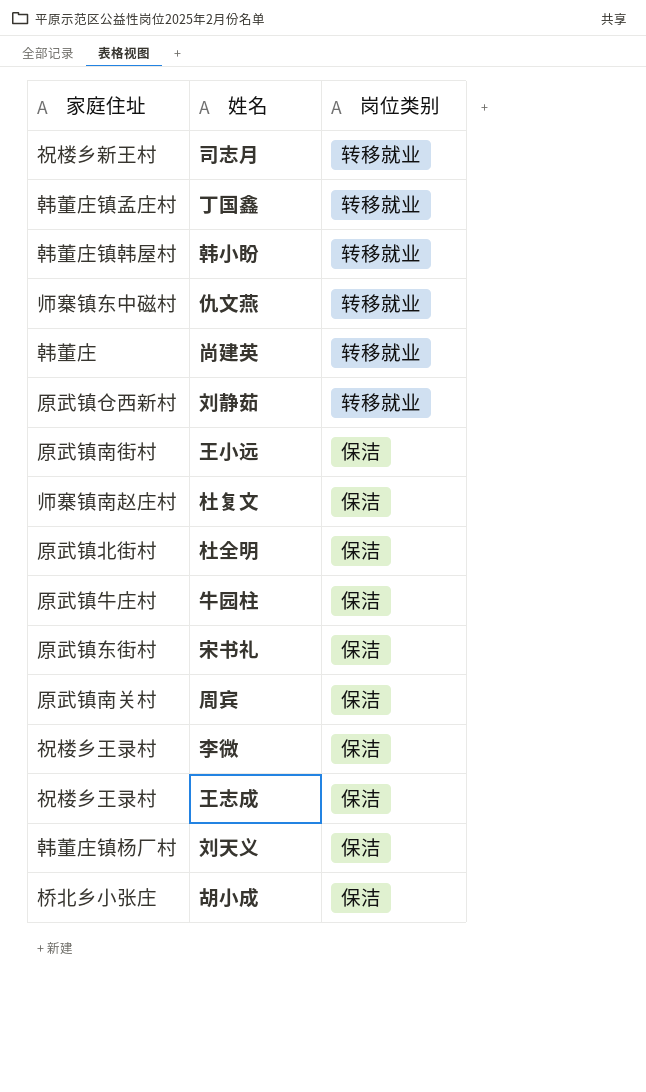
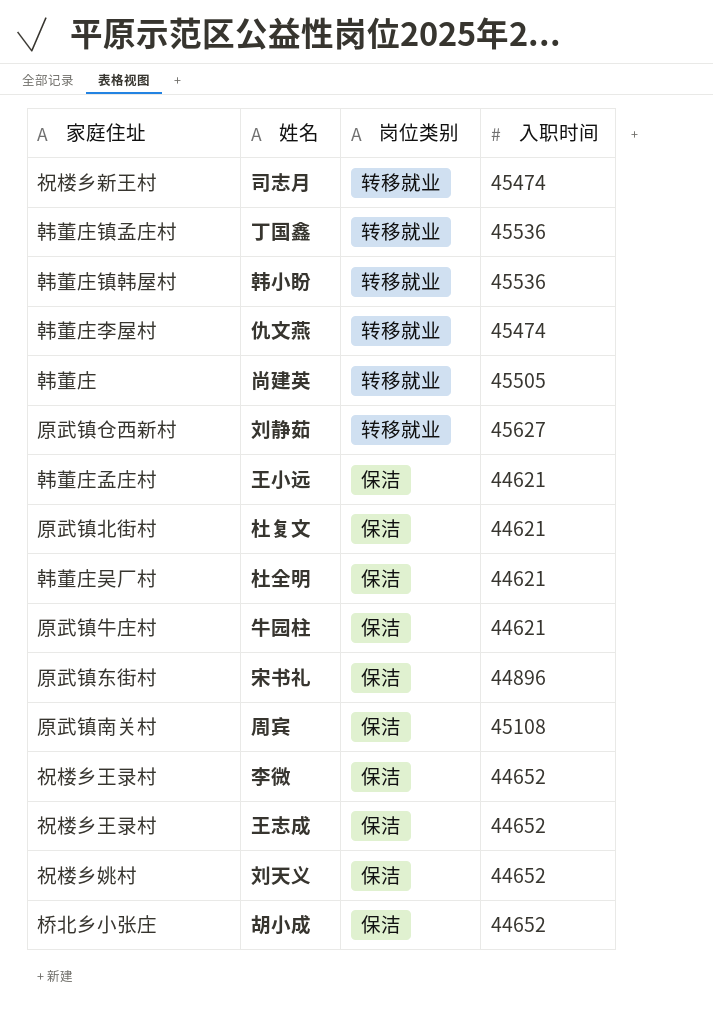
column 入职时间 | position: none -> 4
仇文燕 | 家庭住址: 师寨镇东中磁村 -> 韩董庄李屋村
王小远 | 家庭住址: 原武镇南街村 -> 韩董庄孟庄村
杜复文 | 家庭住址: 师寨镇南赵庄村 -> 原武镇北街村
杜全明 | 家庭住址: 原武镇北街村 -> 韩董庄吴厂村
刘天义 | 家庭住址: 韩董庄镇杨厂村 -> 祝楼乡姚村

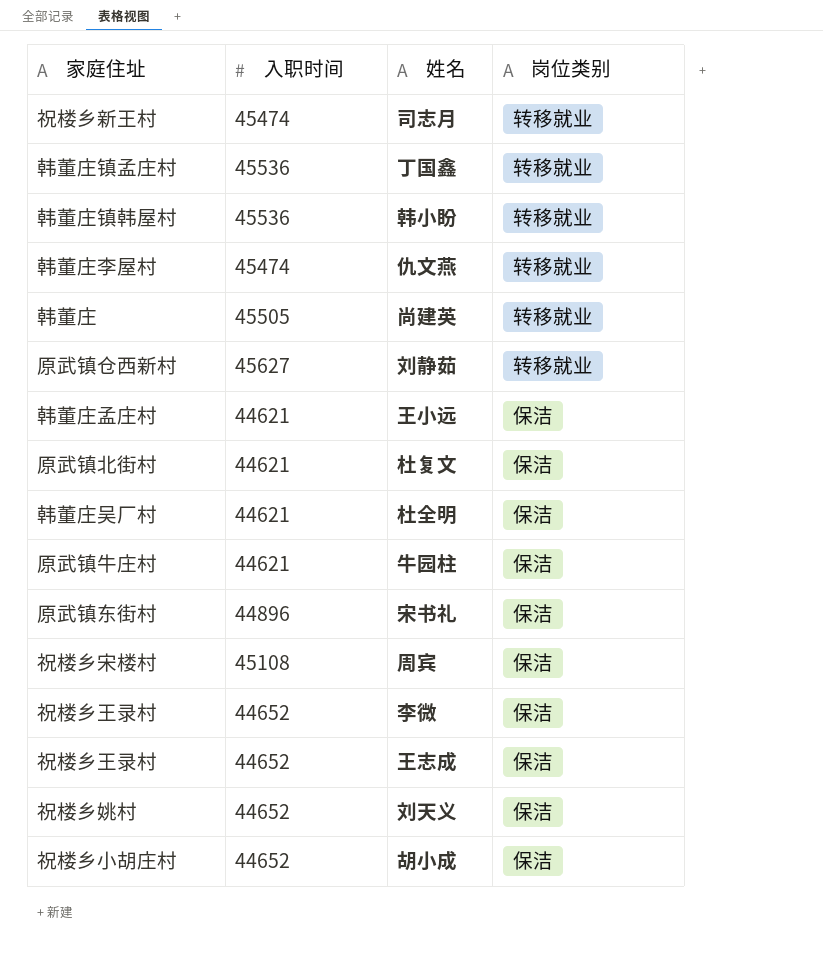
column 入职时间 | position: 4 -> 2
周宾 | 家庭住址: 原武镇南关村 -> 祝楼乡宋楼村
胡小成 | 家庭住址: 桥北乡小张庄 -> 祝楼乡小胡庄村

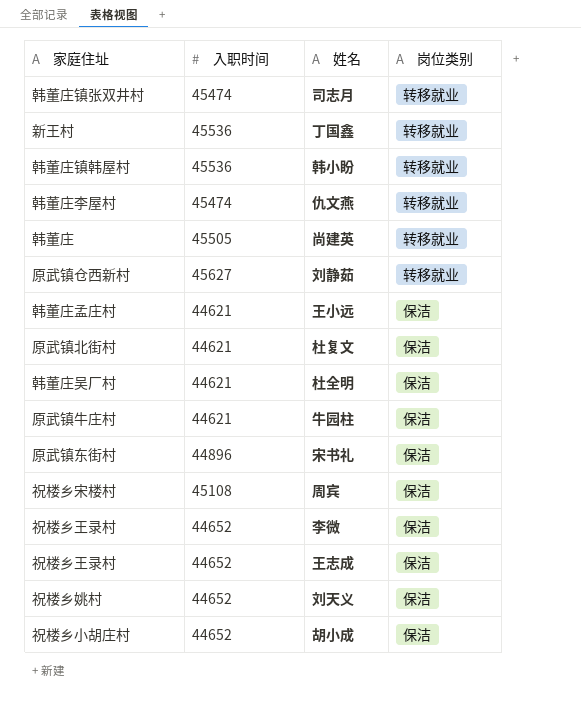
司志月 | 家庭住址: 祝楼乡新王村 -> 韩董庄镇张双井村
丁国鑫 | 家庭住址: 韩董庄镇孟庄村 -> 新王村

